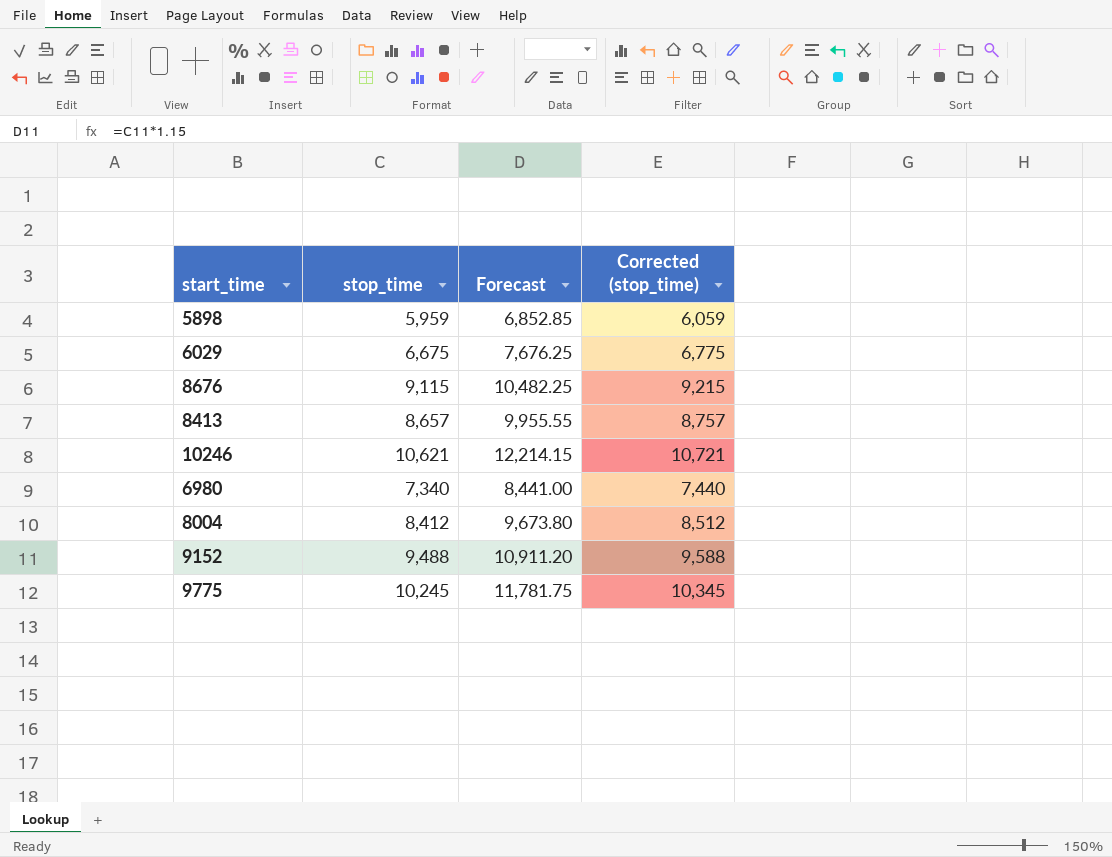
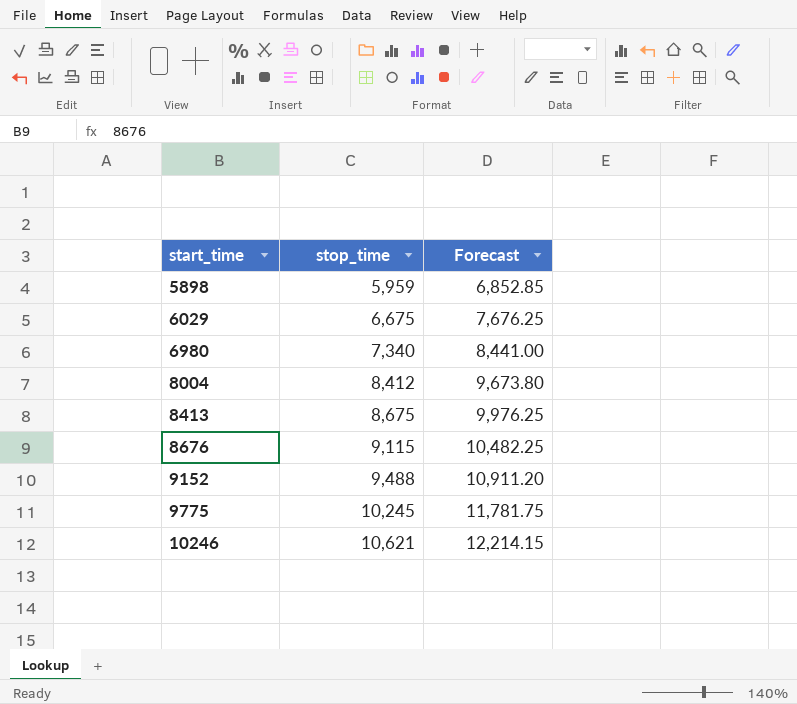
row order: none -> start_time ascending
column Corrected (stop_time) | formula: [stop_time] + 100 -> none
8413 | stop_time: 8,657 -> 8,675
8413 | Forecast: 9,955.55 -> 9,976.25

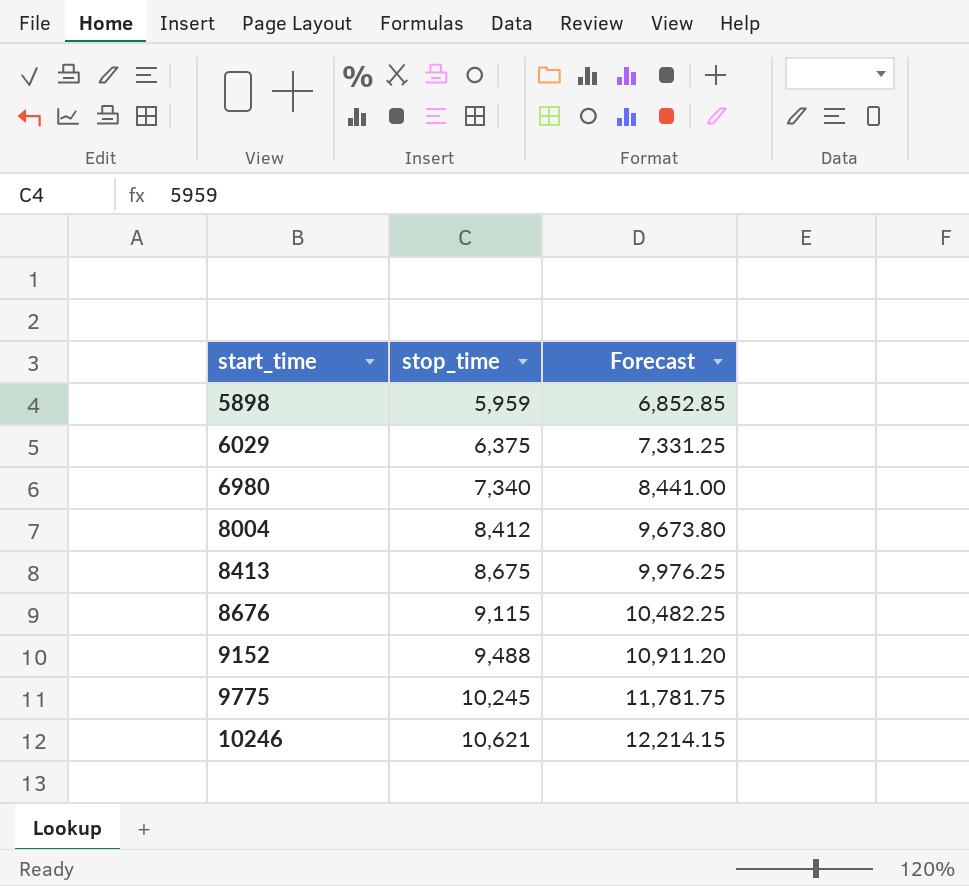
6029 | stop_time: 6,675 -> 6,375
6029 | Forecast: 7,676.25 -> 7,331.25

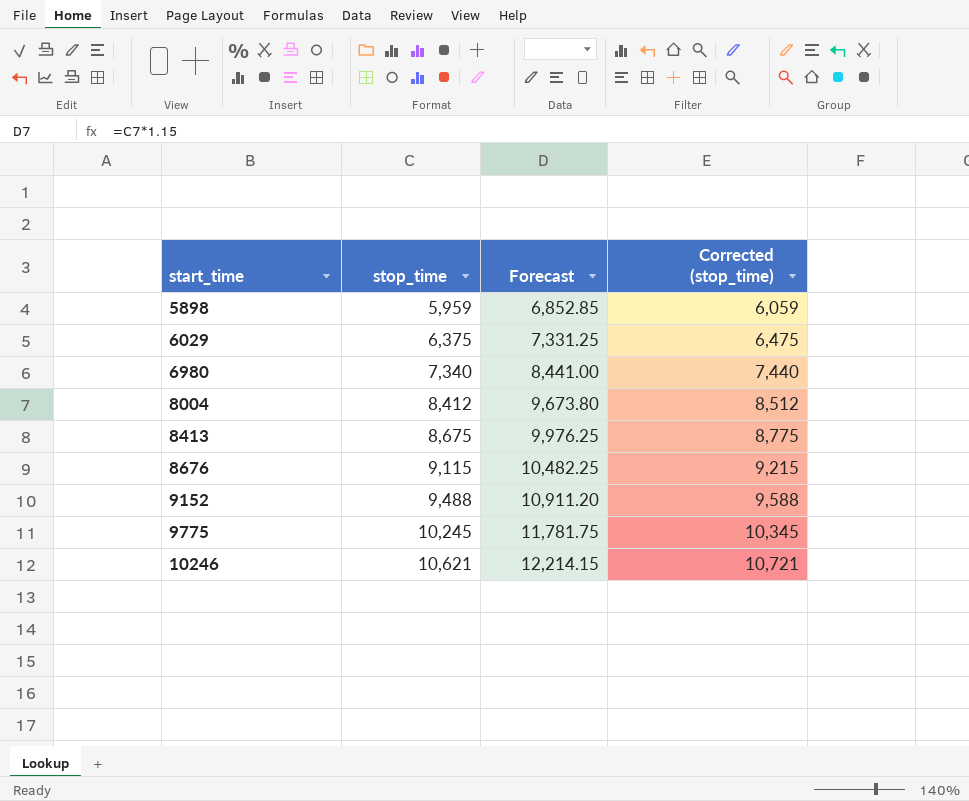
column Corrected (stop_time) | formula: none -> [stop_time] + 100

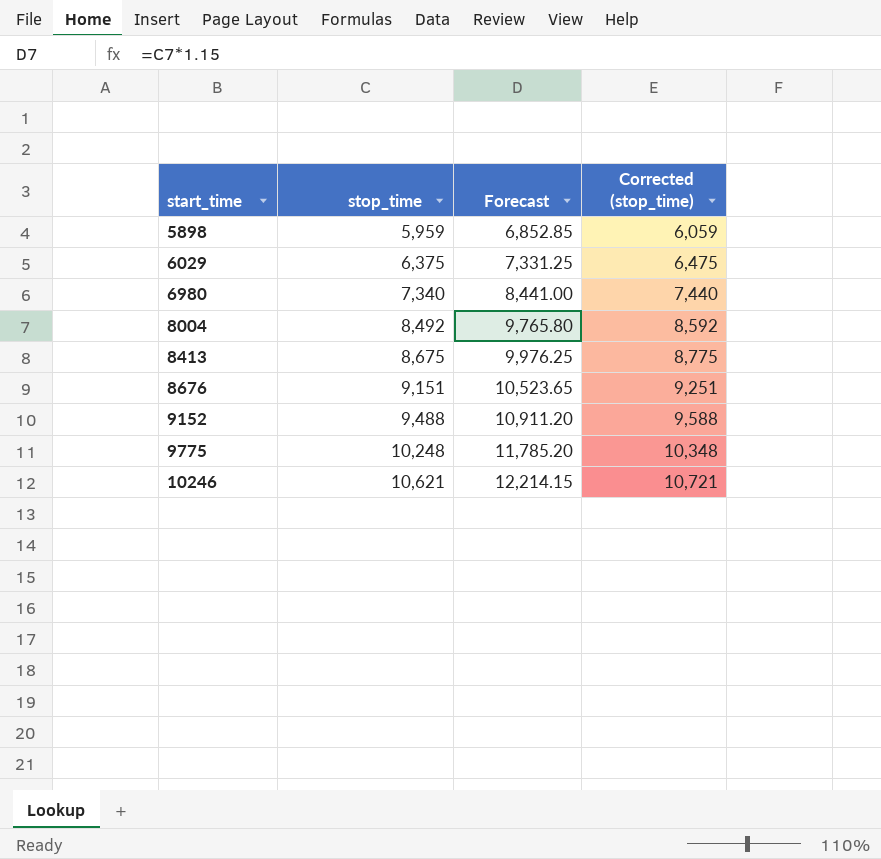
8004 | stop_time: 8,412 -> 8,492
8004 | Forecast: 9,673.80 -> 9,765.80
8004 | Corrected (stop_time): 8,512 -> 8,592
8676 | stop_time: 9,115 -> 9,151
8676 | Forecast: 10,482.25 -> 10,523.65
8676 | Corrected (stop_time): 9,215 -> 9,251
9775 | stop_time: 10,245 -> 10,248
9775 | Forecast: 11,781.75 -> 11,785.20
9775 | Corrected (stop_time): 10,345 -> 10,348

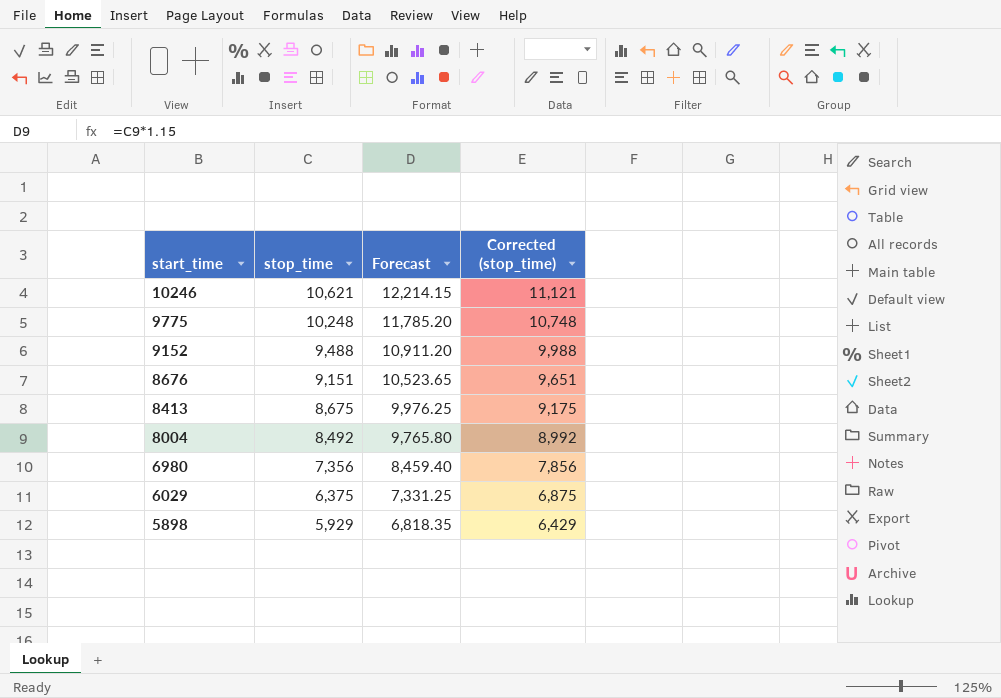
row order: start_time ascending -> start_time descending
column Corrected (stop_time) | formula: [stop_time] + 100 -> [stop_time] + 500
6980 | stop_time: 7,340 -> 7,356
6980 | Forecast: 8,441.00 -> 8,459.40
5898 | stop_time: 5,959 -> 5,929
5898 | Forecast: 6,852.85 -> 6,818.35

